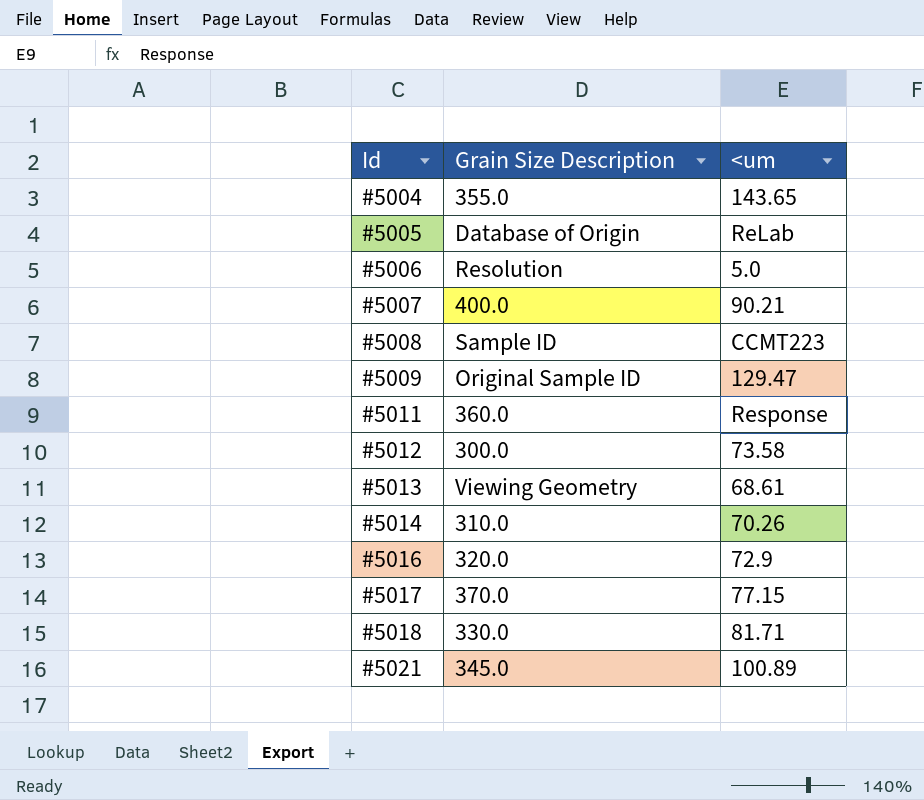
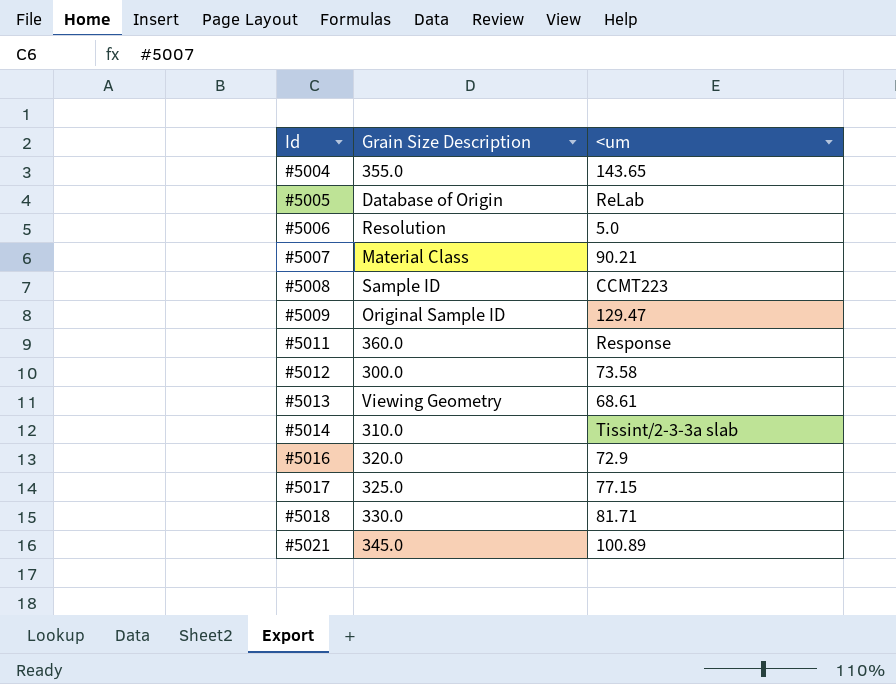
#5007 | Grain Size Description: 400.0 -> Material Class
#5014 | <um: 70.26 -> Tissint/2-3-3a slab
#5017 | Grain Size Description: 370.0 -> 325.0

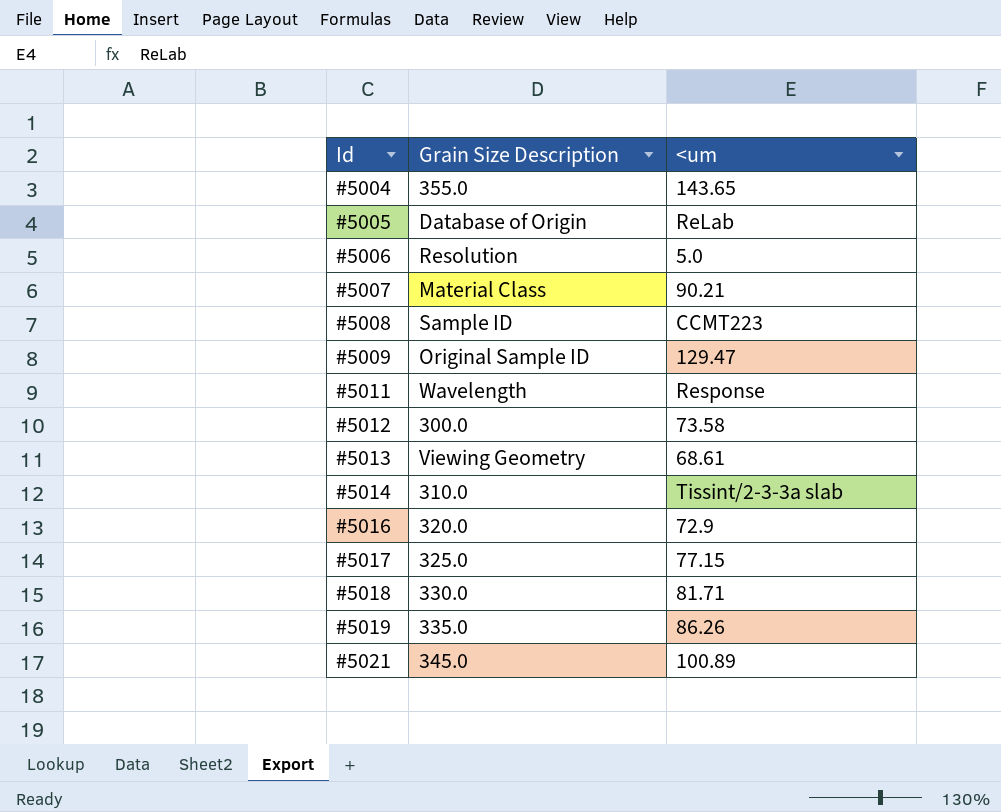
#5011 | Grain Size Description: 360.0 -> Wavelength
row #5019: none -> 335.0 | 86.26

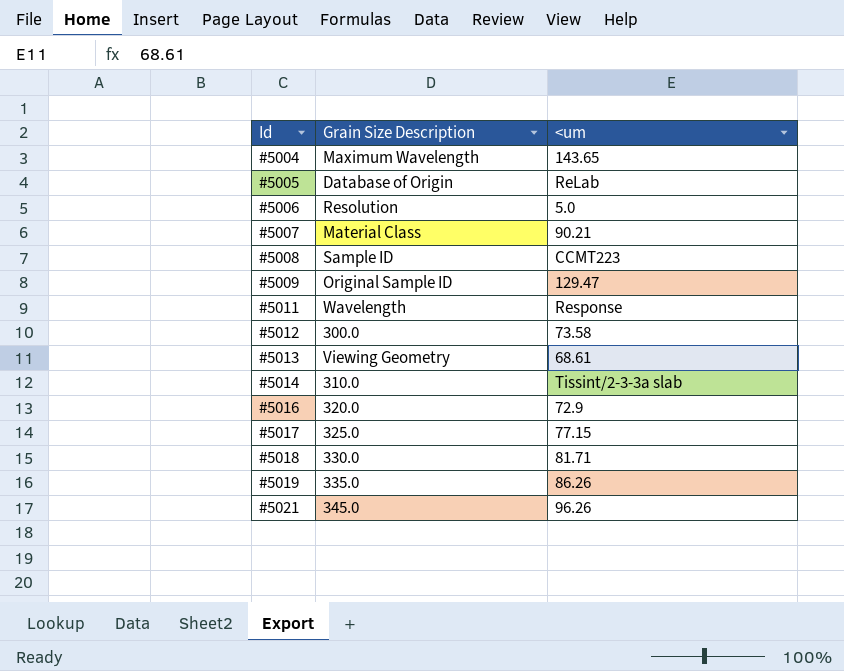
#5004 | Grain Size Description: 355.0 -> Maximum Wavelength
#5021 | <um: 100.89 -> 96.26

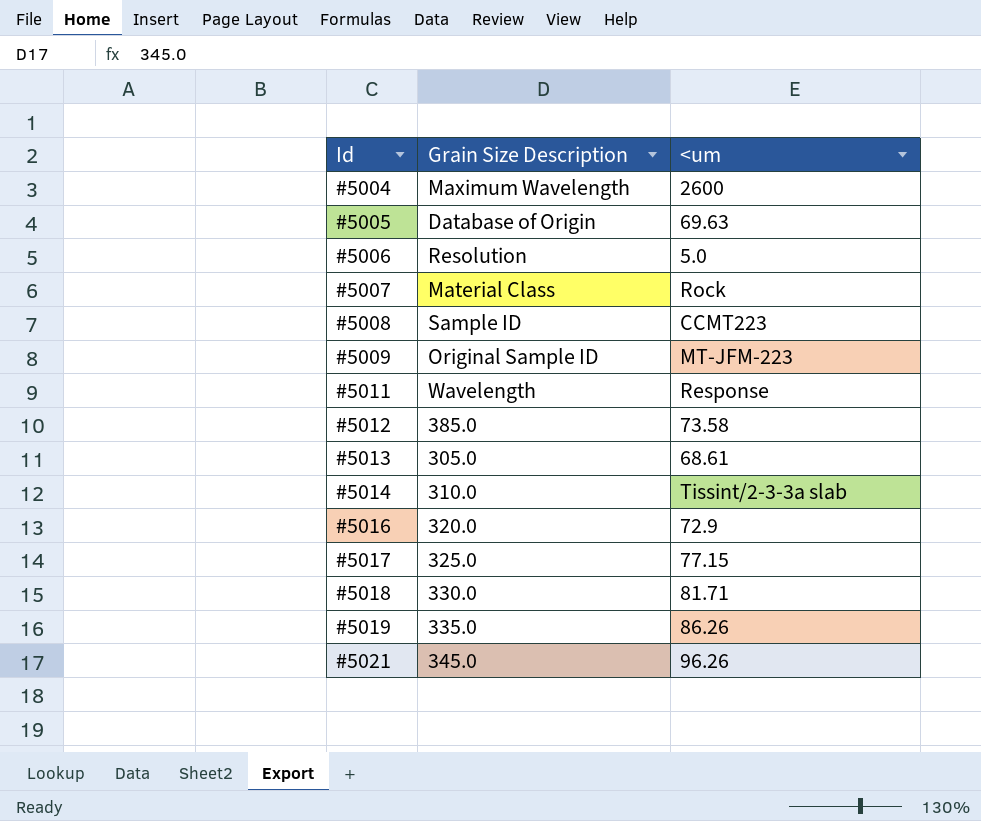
#5004 | <um: 143.65 -> 2600
#5005 | <um: ReLab -> 69.63
#5007 | <um: 90.21 -> Rock
#5009 | <um: 129.47 -> MT-JFM-223
#5012 | Grain Size Description: 300.0 -> 385.0
#5013 | Grain Size Description: Viewing Geometry -> 305.0

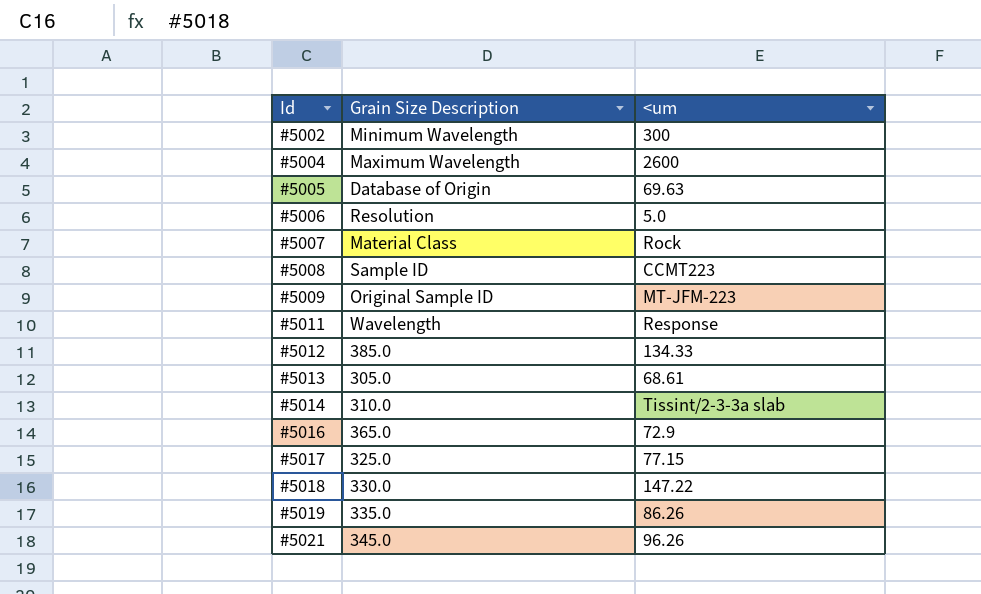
row #5002: none -> Minimum Wavelength | 300
#5012 | <um: 73.58 -> 134.33
#5016 | Grain Size Description: 320.0 -> 365.0
#5018 | <um: 81.71 -> 147.22

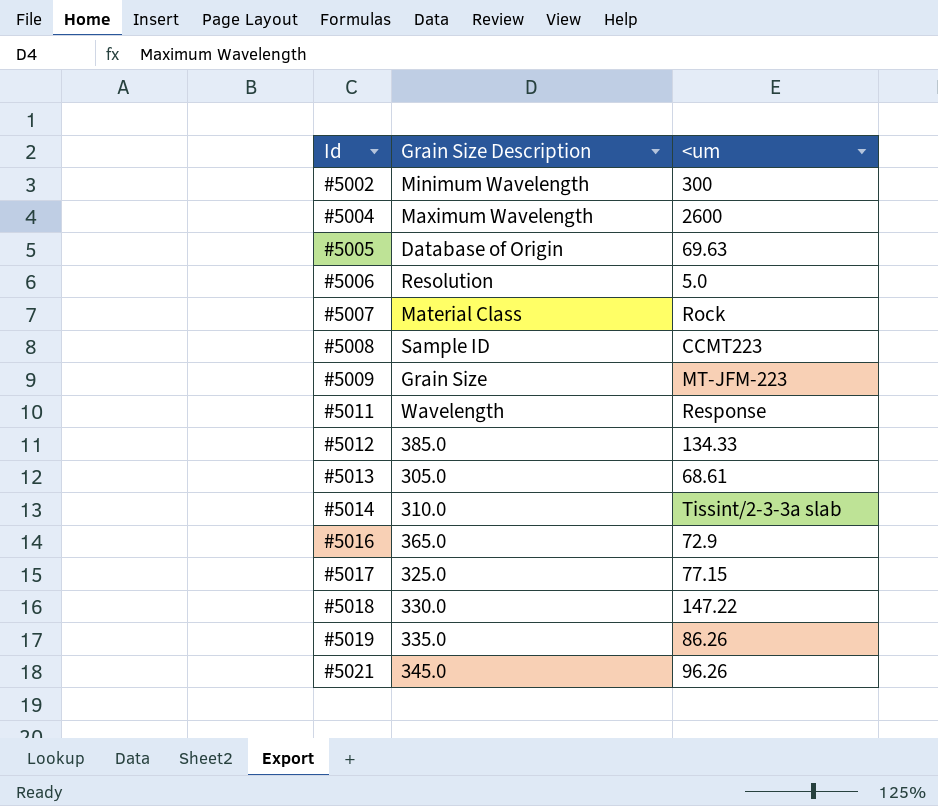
#5009 | Grain Size Description: Original Sample ID -> Grain Size

